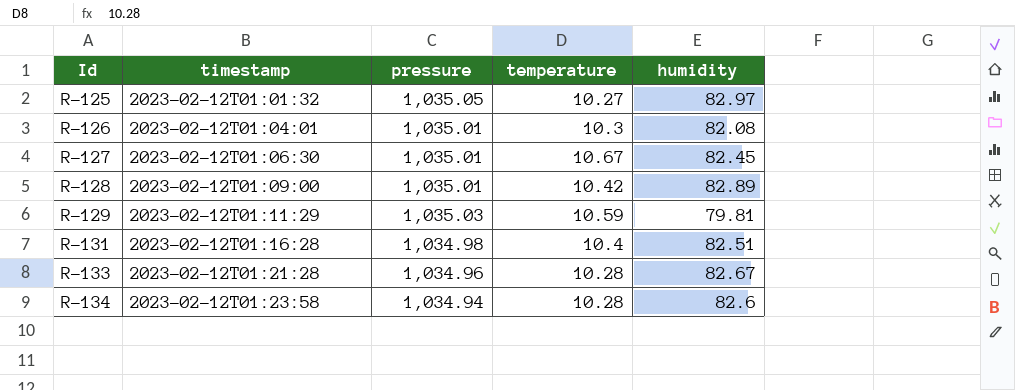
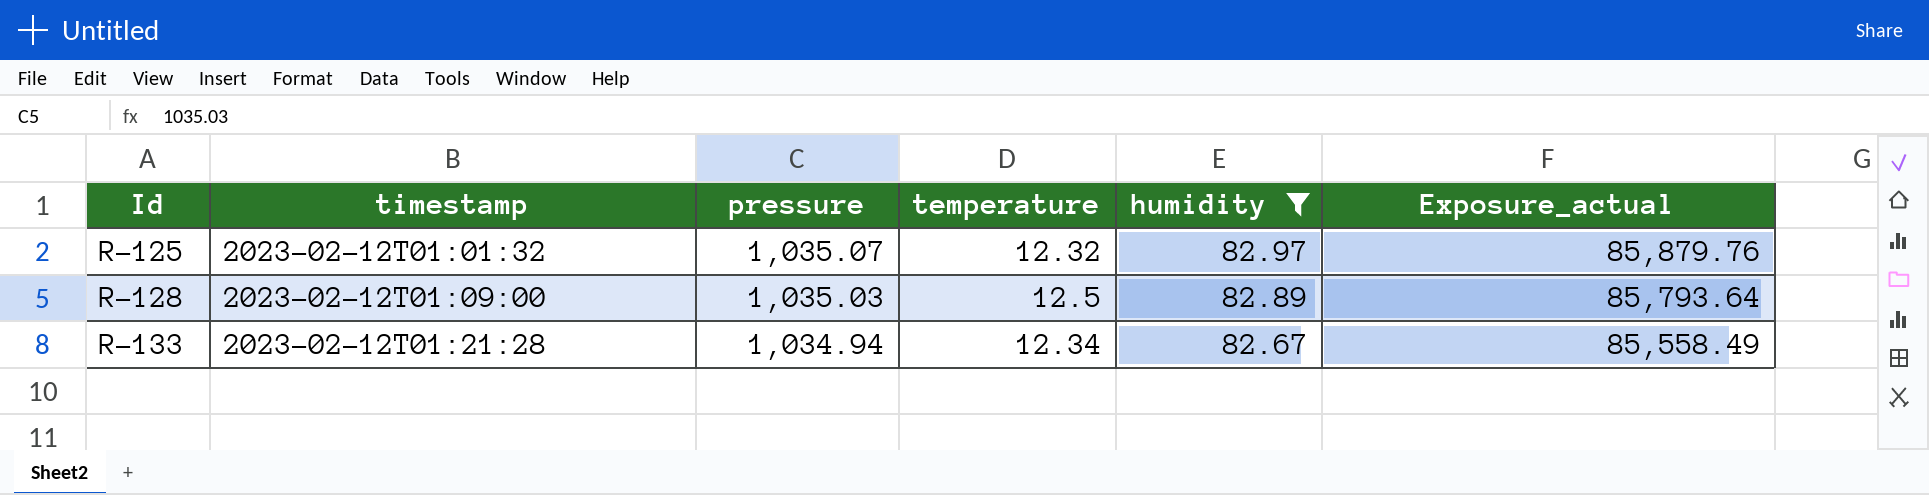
filter: none -> humidity >= 82.67
column Exposure_actual | formula: none -> [pressure] * [humidity]
R-125 | pressure: 1,035.05 -> 1,035.07
R-125 | temperature: 10.27 -> 12.32
R-128 | pressure: 1,035.01 -> 1,035.03
R-128 | temperature: 10.42 -> 12.5
R-133 | pressure: 1,034.96 -> 1,034.94
R-133 | temperature: 10.28 -> 12.34

